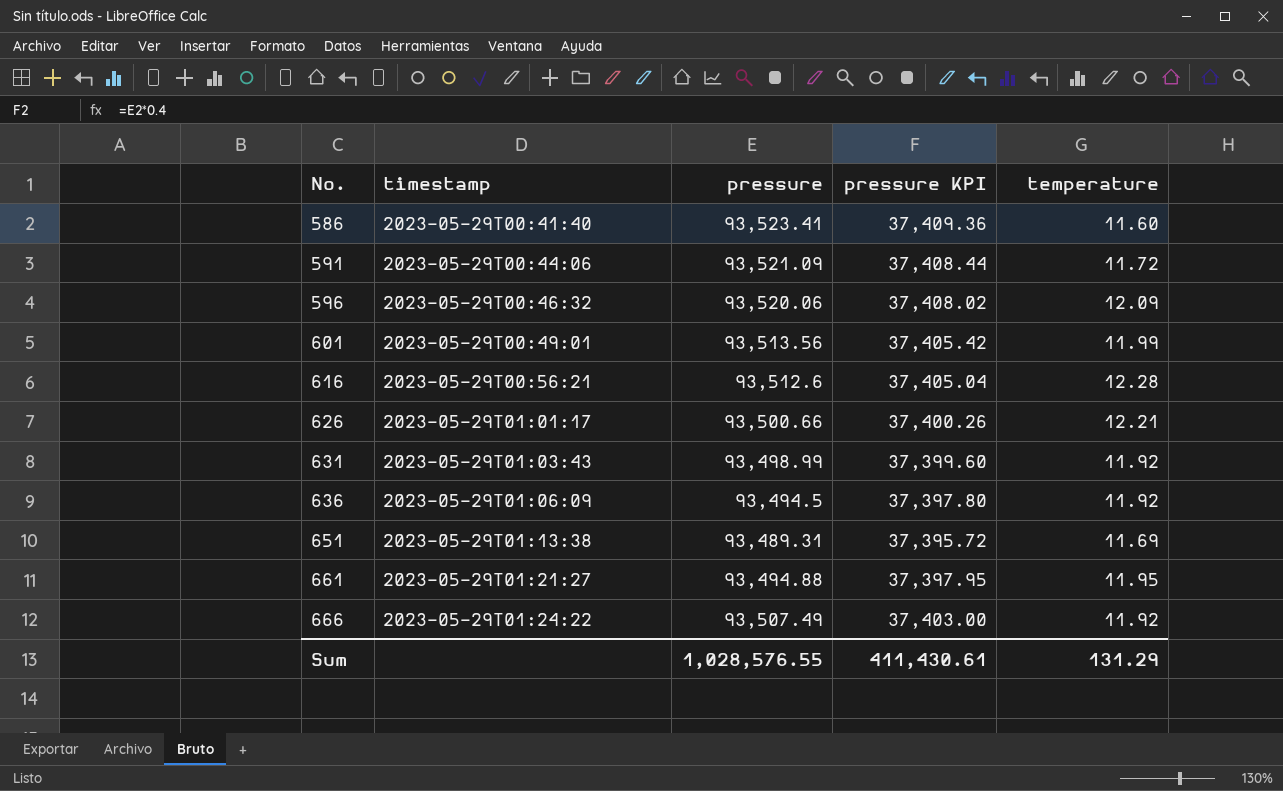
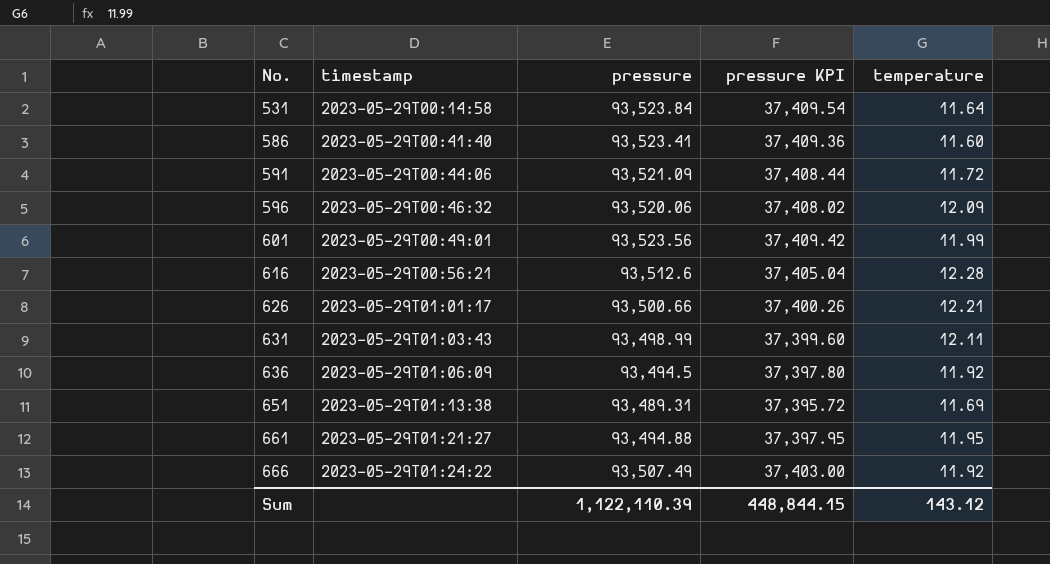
row 531: none -> 2023-05-29T00:14:58 | 93,523.84 | 37,409.54 | 11.64
601 | pressure: 93,513.56 -> 93,523.56
601 | pressure KPI: 37,405.42 -> 37,409.42
631 | temperature: 11.92 -> 12.11
Sum | pressure: 1,028,576.55 -> 1,122,110.39
Sum | pressure KPI: 411,430.61 -> 448,844.15
Sum | temperature: 131.29 -> 143.12

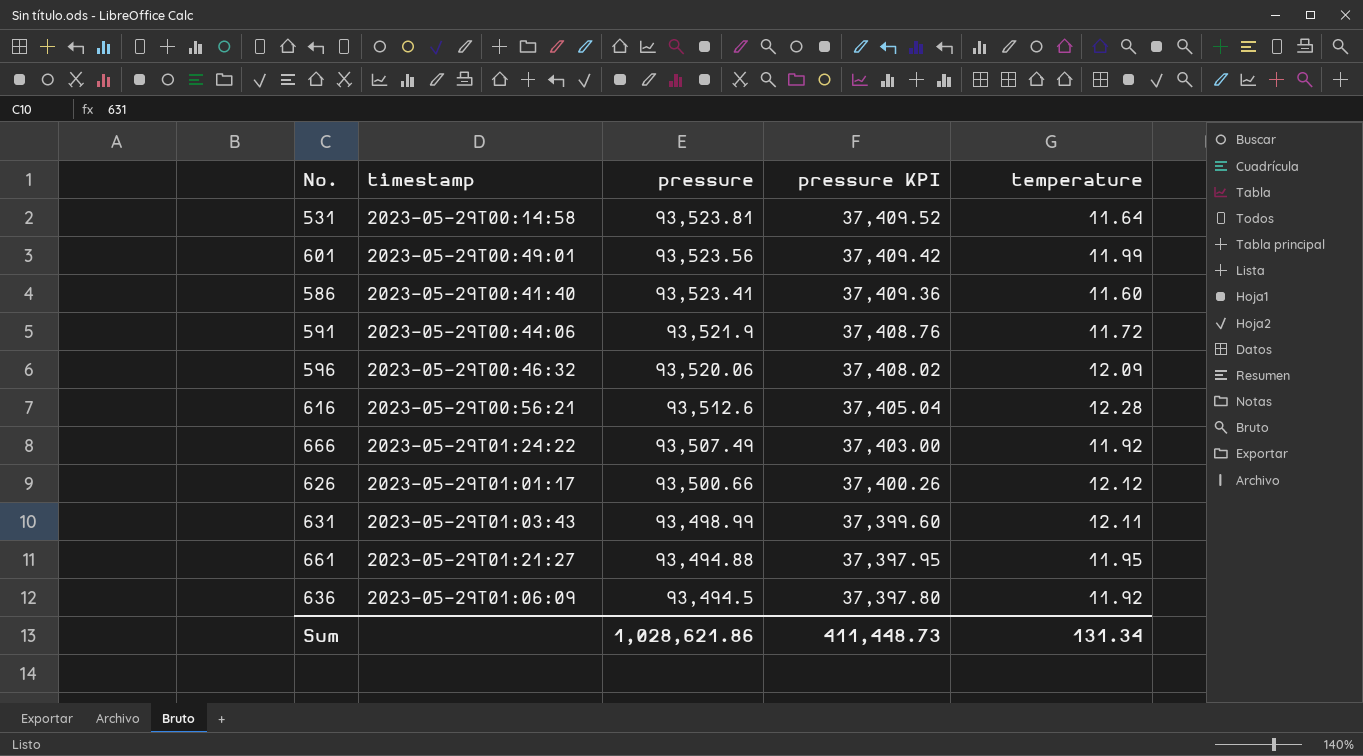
row order: No. ascending -> pressure descending
row 651: 2023-05-29T01:13:38 | 93,489.31 | 37,395.72 | 11.69 -> none
531 | pressure: 93,523.84 -> 93,523.81
531 | pressure KPI: 37,409.54 -> 37,409.52
591 | pressure: 93,521.09 -> 93,521.9
591 | pressure KPI: 37,408.44 -> 37,408.76
626 | temperature: 12.21 -> 12.12
Sum | pressure: 1,122,110.39 -> 1,028,621.86
Sum | pressure KPI: 448,844.15 -> 411,448.73
Sum | temperature: 143.12 -> 131.34

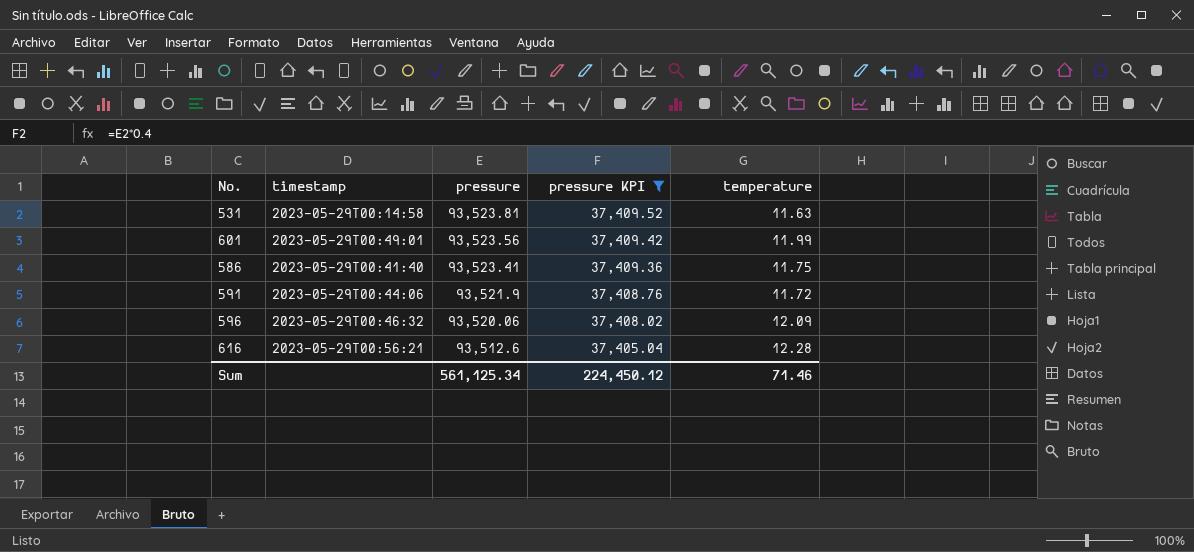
filter: none -> pressure KPI >= 37,405.04
531 | temperature: 11.64 -> 11.63
586 | temperature: 11.60 -> 11.75
Sum | pressure: 1,028,621.86 -> 561,125.34
Sum | pressure KPI: 411,448.73 -> 224,450.12
Sum | temperature: 131.34 -> 71.46

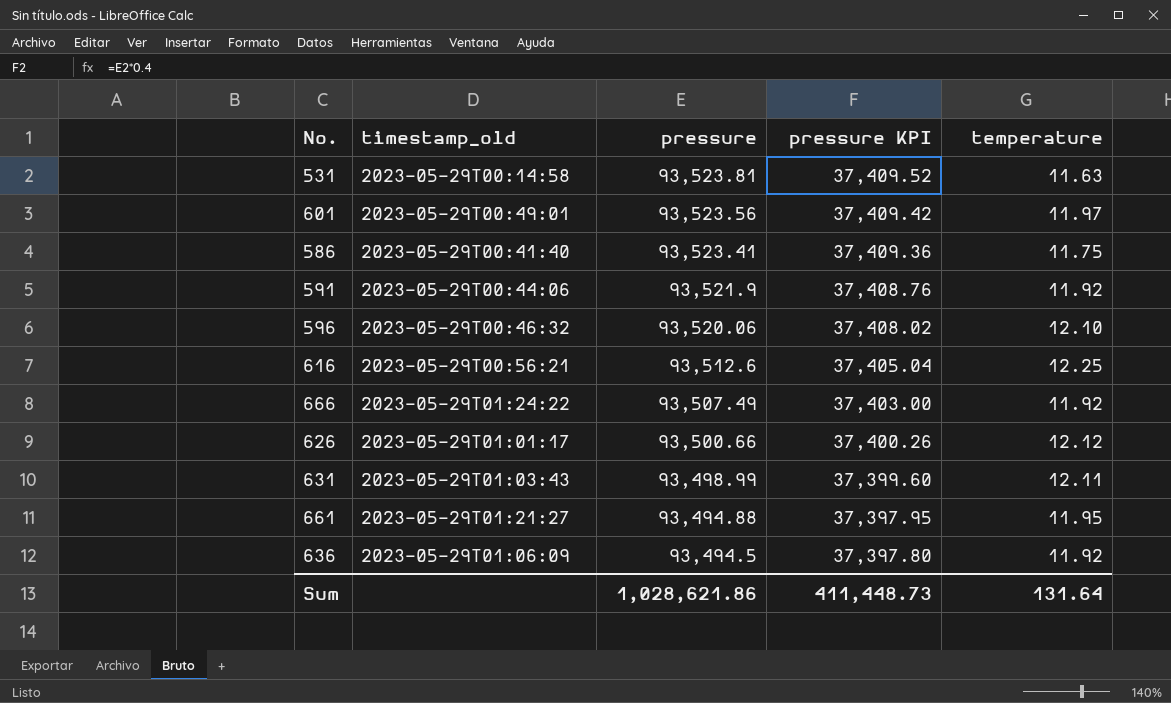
filter: pressure KPI >= 37,405.04 -> none
column name: timestamp -> timestamp_old
601 | temperature: 11.99 -> 11.97
591 | temperature: 11.72 -> 11.92
596 | temperature: 12.09 -> 12.10
616 | temperature: 12.28 -> 12.25
Sum | pressure: 561,125.34 -> 1,028,621.86
Sum | pressure KPI: 224,450.12 -> 411,448.73
Sum | temperature: 71.46 -> 131.64

